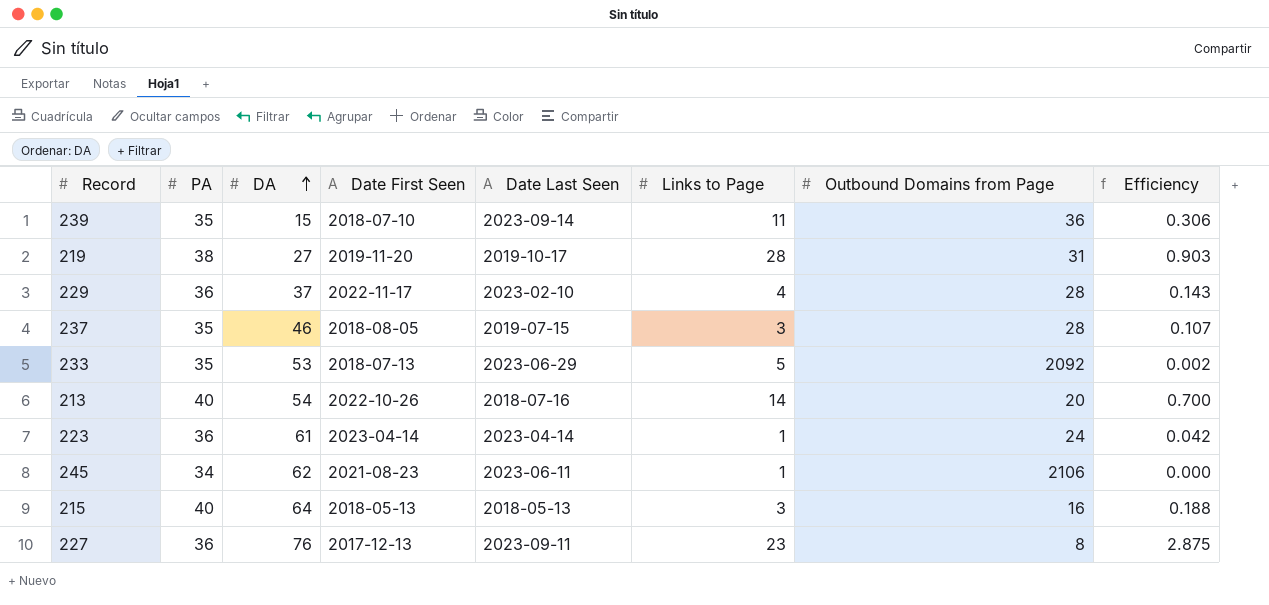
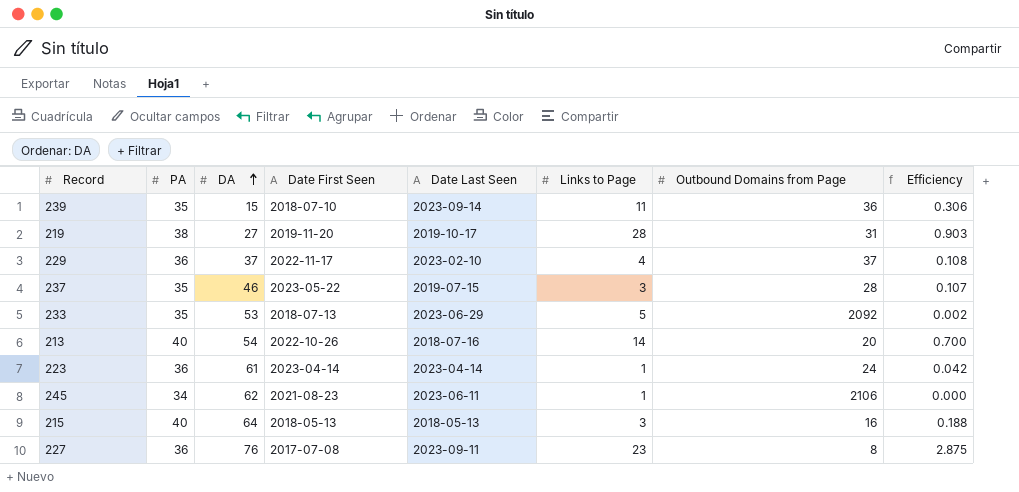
229 | Outbound Domains from Page: 28 -> 37
229 | Efficiency: 0.143 -> 0.108
237 | Date First Seen: 2018-08-05 -> 2023-05-22
227 | Date First Seen: 2017-12-13 -> 2017-07-08

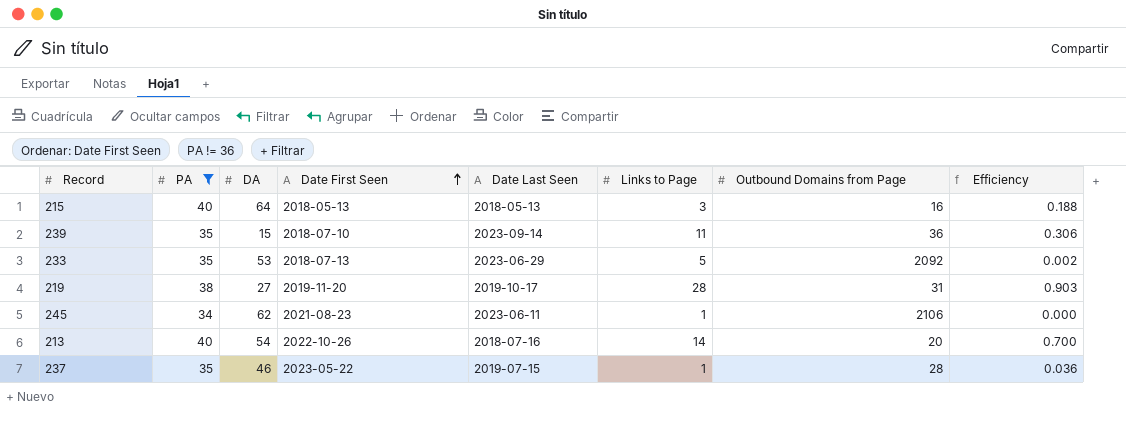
filter: none -> PA != 36
row order: DA ascending -> Date First Seen ascending
237 | Links to Page: 3 -> 1
237 | Efficiency: 0.107 -> 0.036

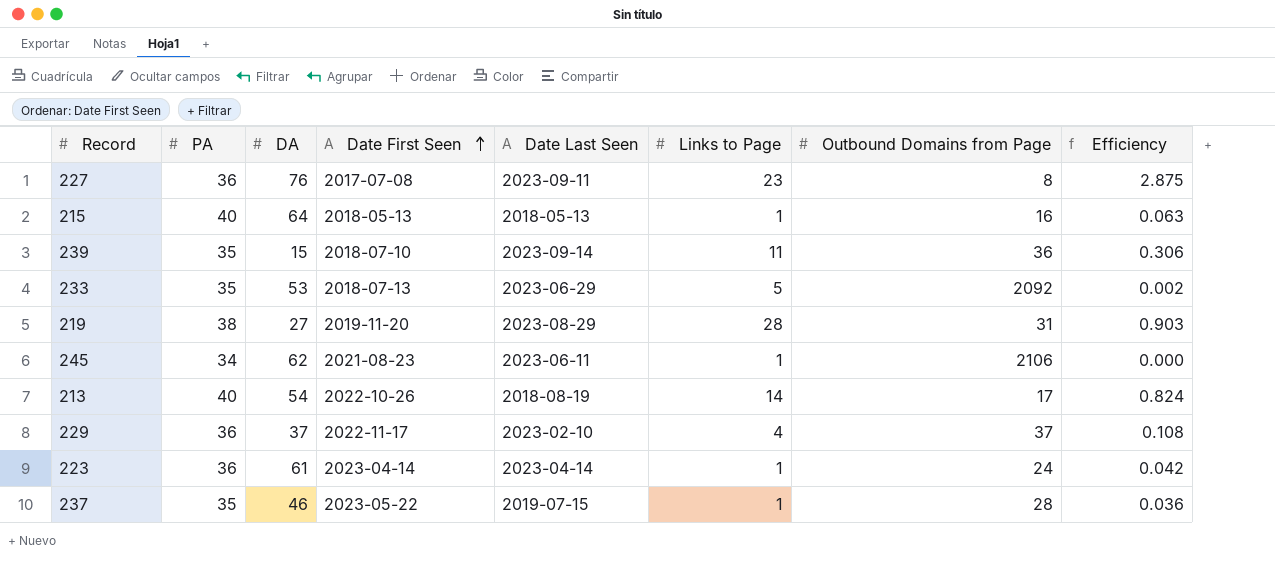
filter: PA != 36 -> none
215 | Links to Page: 3 -> 1
215 | Efficiency: 0.188 -> 0.063
219 | Date Last Seen: 2019-10-17 -> 2023-08-29
213 | Date Last Seen: 2018-07-16 -> 2018-08-19
213 | Outbound Domains from Page: 20 -> 17
213 | Efficiency: 0.700 -> 0.824

